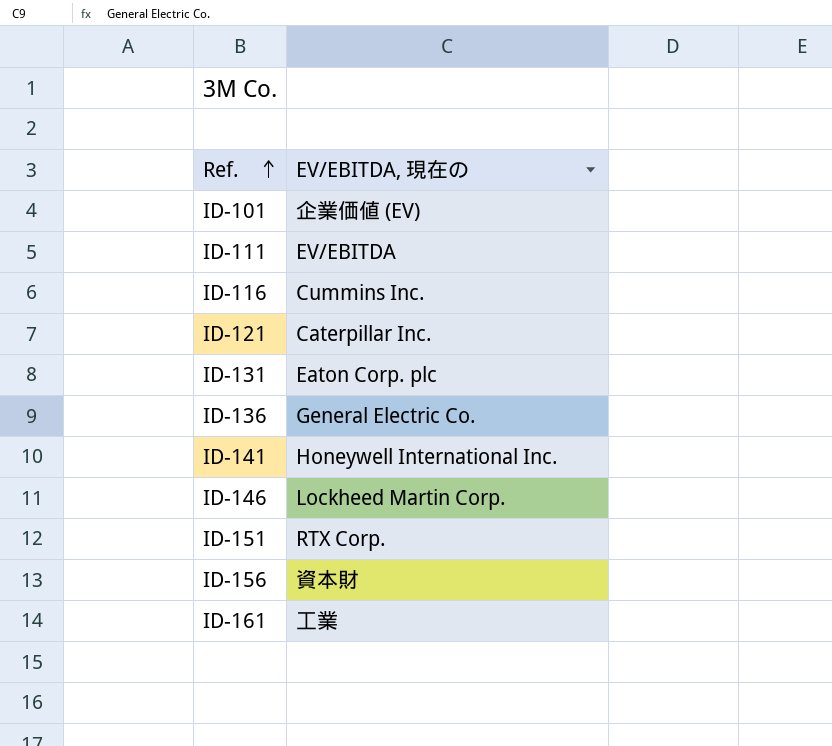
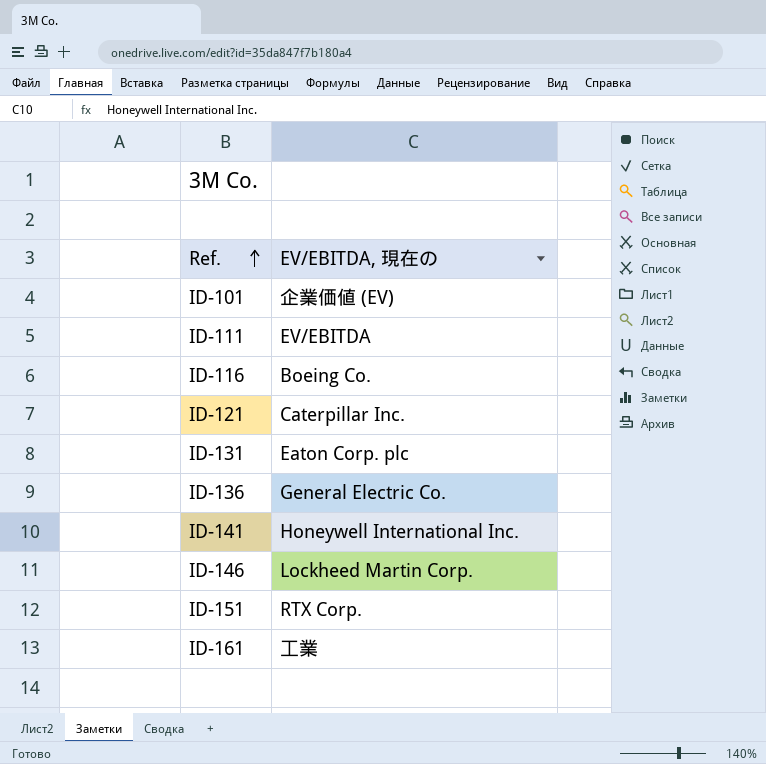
row ID-156: 資本財 -> none
ID-116 | EV/EBITDA, 現在の: Cummins Inc. -> Boeing Co.

